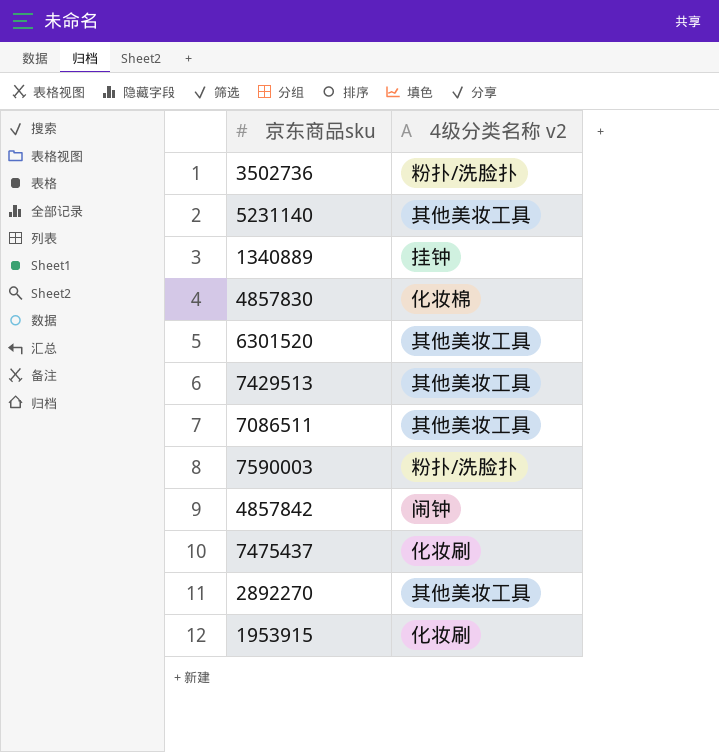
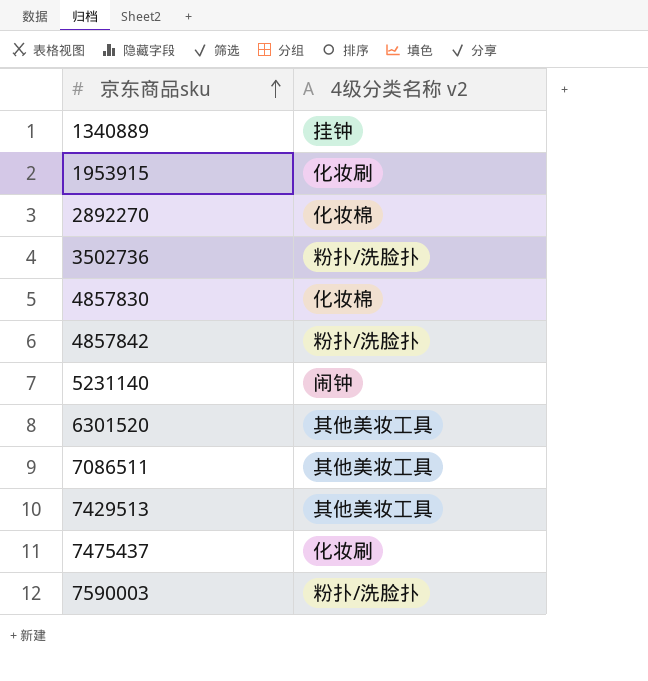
row order: none -> 京东商品sku ascending
2892270 | 4级分类名称 v2: 其他美妆工具 -> 化妆棉
4857842 | 4级分类名称 v2: 闹钟 -> 粉扑/洗脸扑
5231140 | 4级分类名称 v2: 其他美妆工具 -> 闹钟

